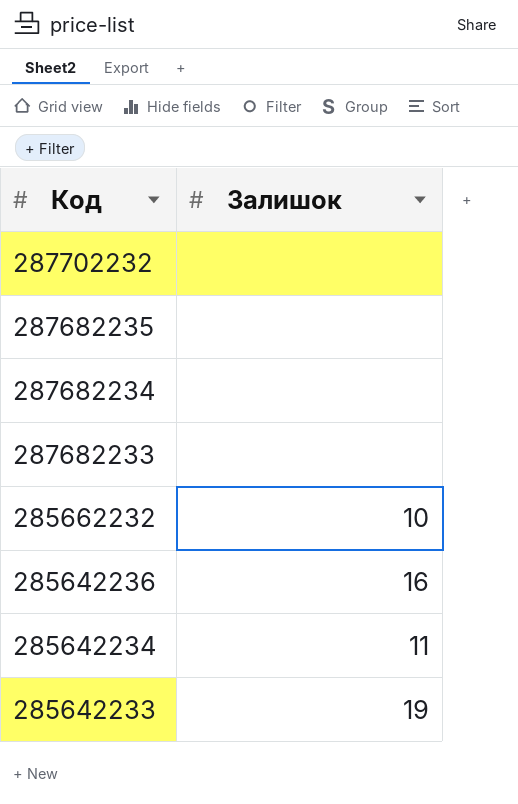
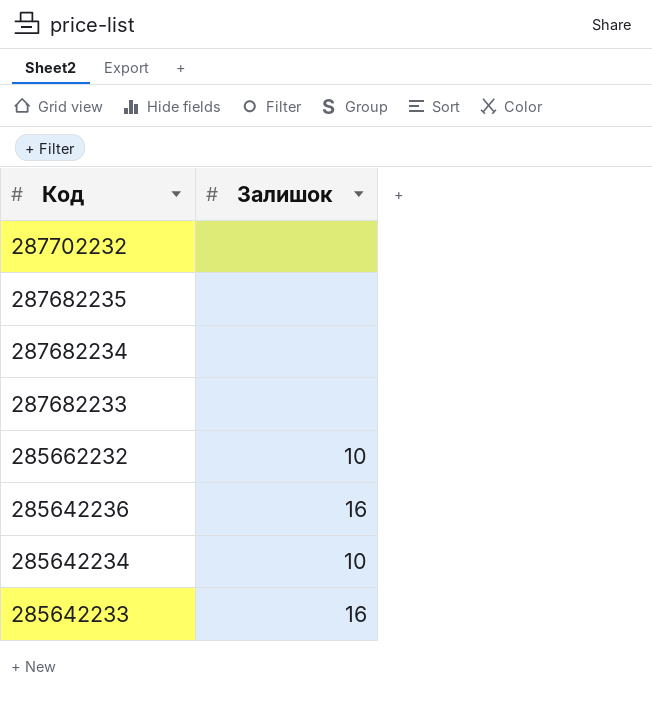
285642234 | Залишок: 11 -> 10
285642233 | Залишок: 19 -> 16

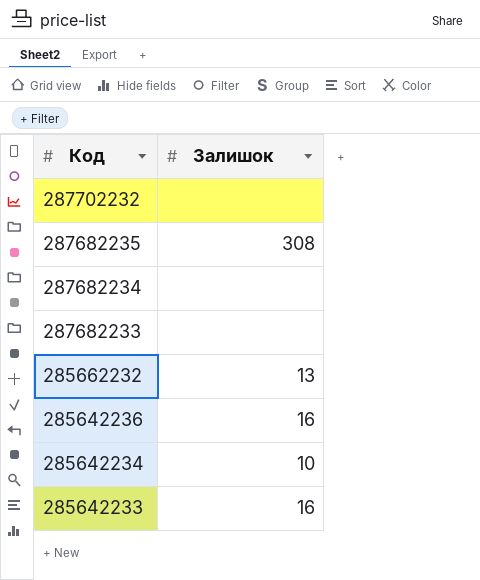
287682235 | Залишок: none -> 308
285662232 | Залишок: 10 -> 13

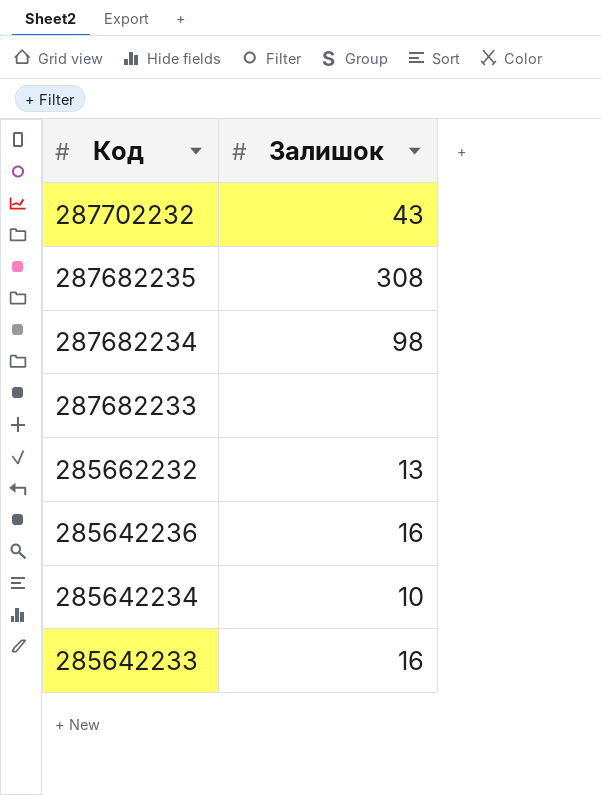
287702232 | Залишок: none -> 43
287682234 | Залишок: none -> 98

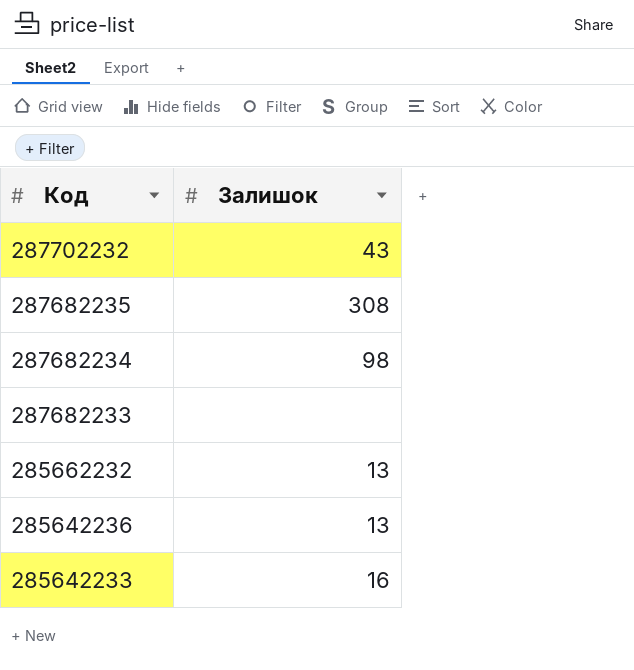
row 285642234: 10 -> none
285642236 | Залишок: 16 -> 13

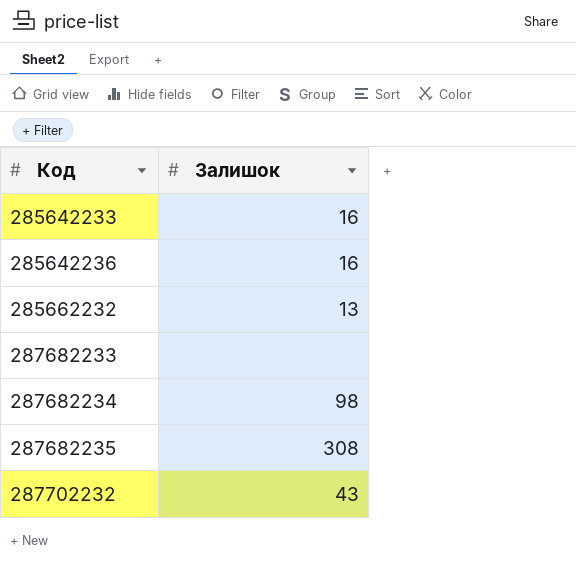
row order: Код descending -> Код ascending
285642236 | Залишок: 13 -> 16

